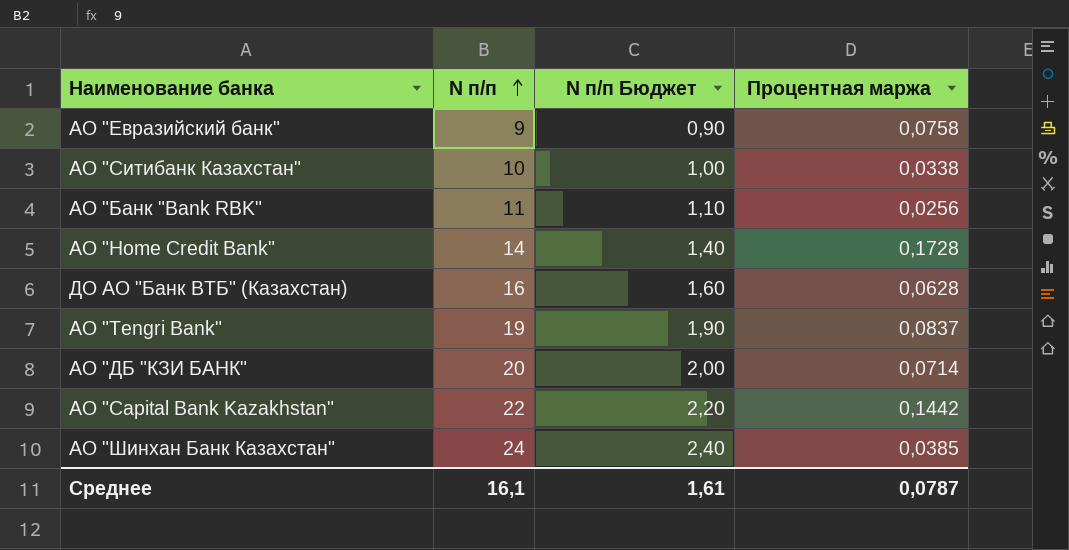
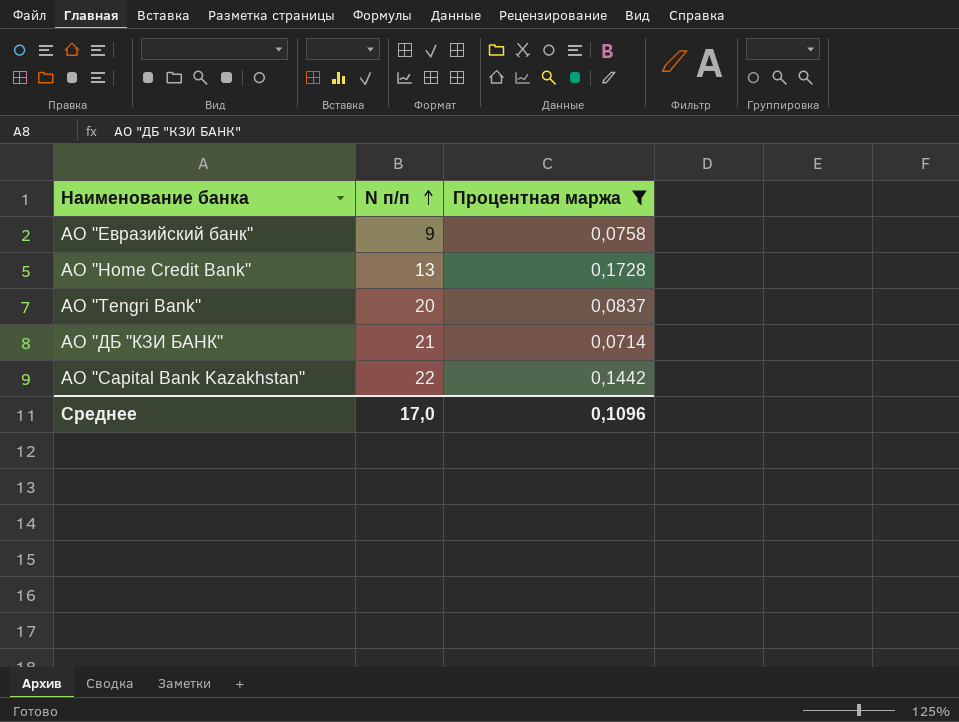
filter: none -> Процентная маржа >= 0,0714
column N п/п Бюджет | formula: [N п/п] * 0,1 -> none
АО "Home Credit Bank" | N п/п: 14 -> 13
АО "Tengri Bank" | N п/п: 19 -> 20
АО "ДБ "КЗИ БАНК" | N п/п: 20 -> 21
Среднее | N п/п: 16,1 -> 17,0
Среднее | Процентная маржа: 0,0787 -> 0,1096

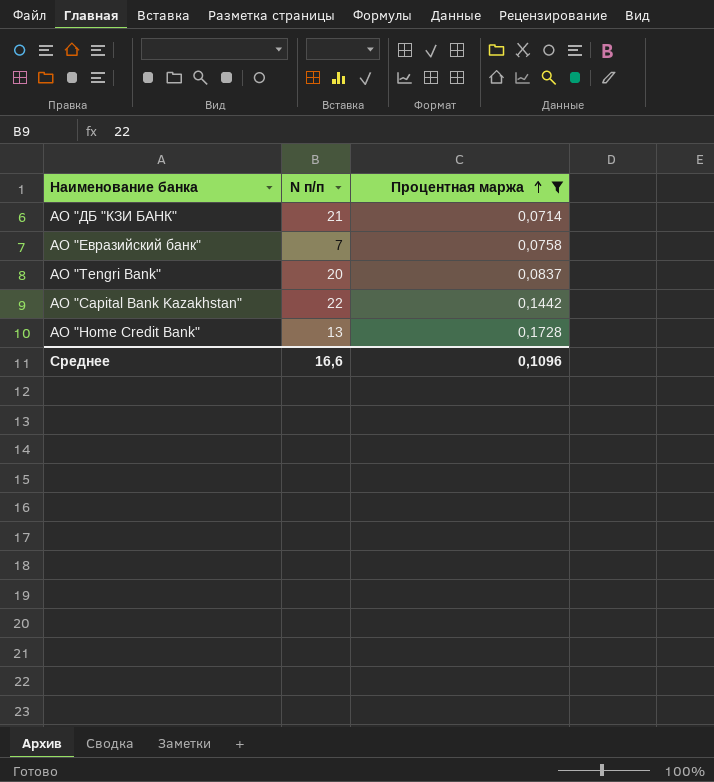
row order: N п/п ascending -> Процентная маржа ascending
АО "Евразийский банк" | N п/п: 9 -> 7
Среднее | N п/п: 17,0 -> 16,6

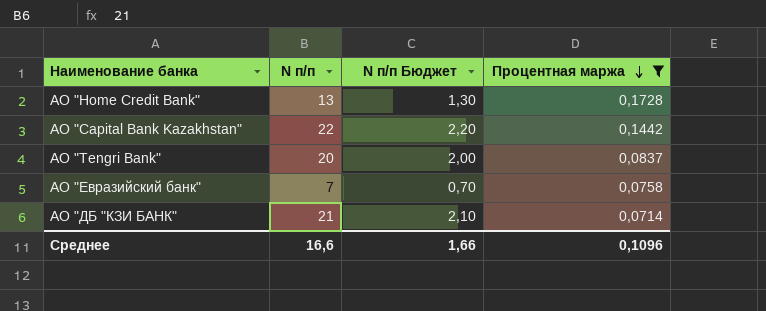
row order: Процентная маржа ascending -> Процентная маржа descending
column N п/п Бюджет | formula: none -> [N п/п] * 0,1

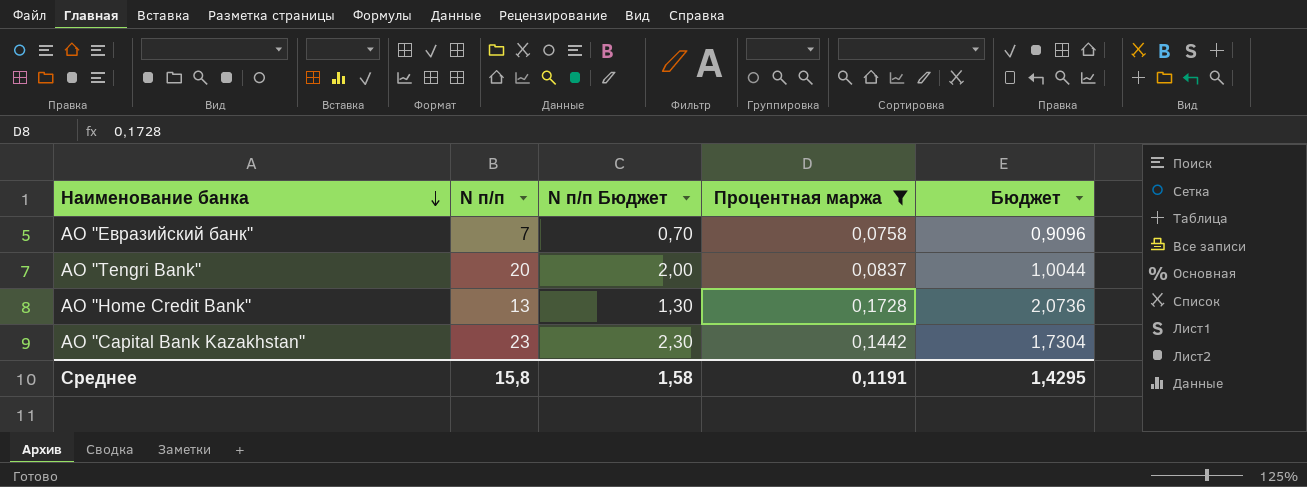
row order: Процентная маржа descending -> Наименование банка descending
column Бюджет | formula: none -> [Процентная маржа] * 12
row АО "ДБ "КЗИ БАНК": 21 | 2,10 | 0,0714 -> none
АО "Capital Bank Kazakhstan" | N п/п: 22 -> 23
АО "Capital Bank Kazakhstan" | N п/п Бюджет: 2,20 -> 2,30
Среднее | N п/п: 16,6 -> 15,8
Среднее | N п/п Бюджет: 1,66 -> 1,58
Среднее | Процентная маржа: 0,1096 -> 0,1191

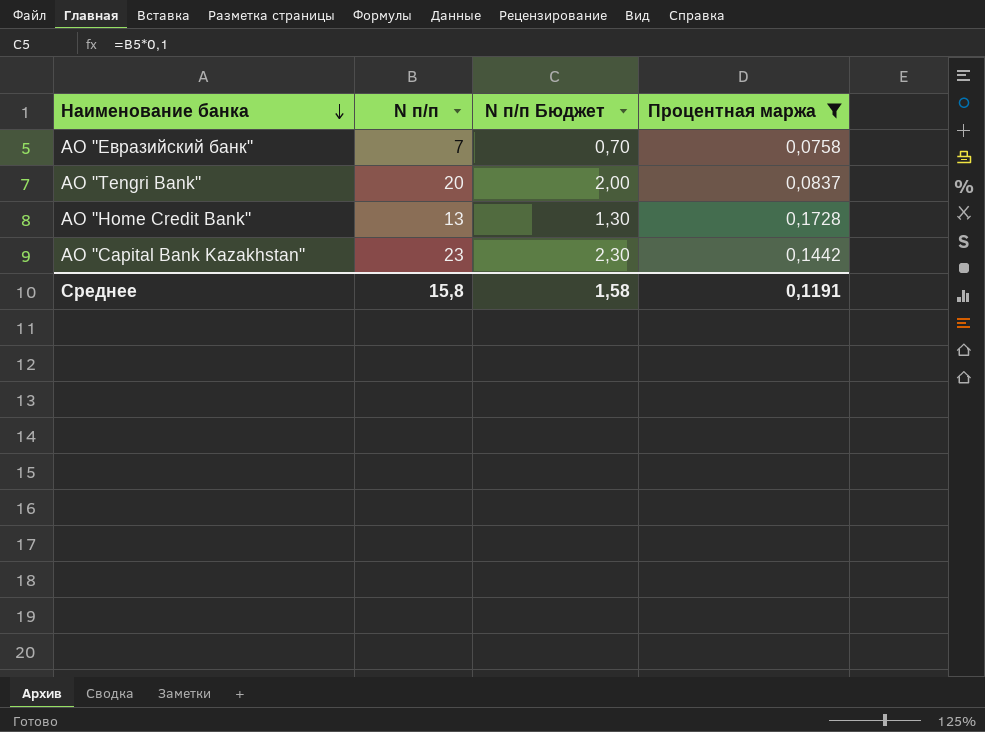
column Бюджет | formula: [Процентная маржа] * 12 -> none

